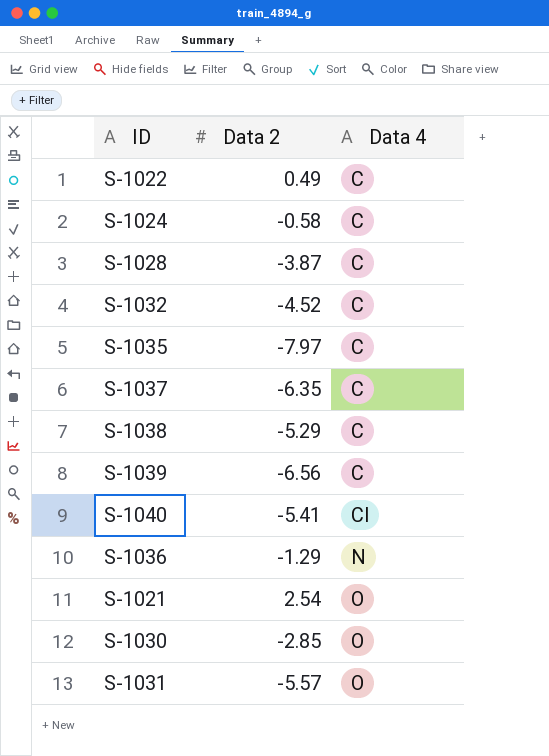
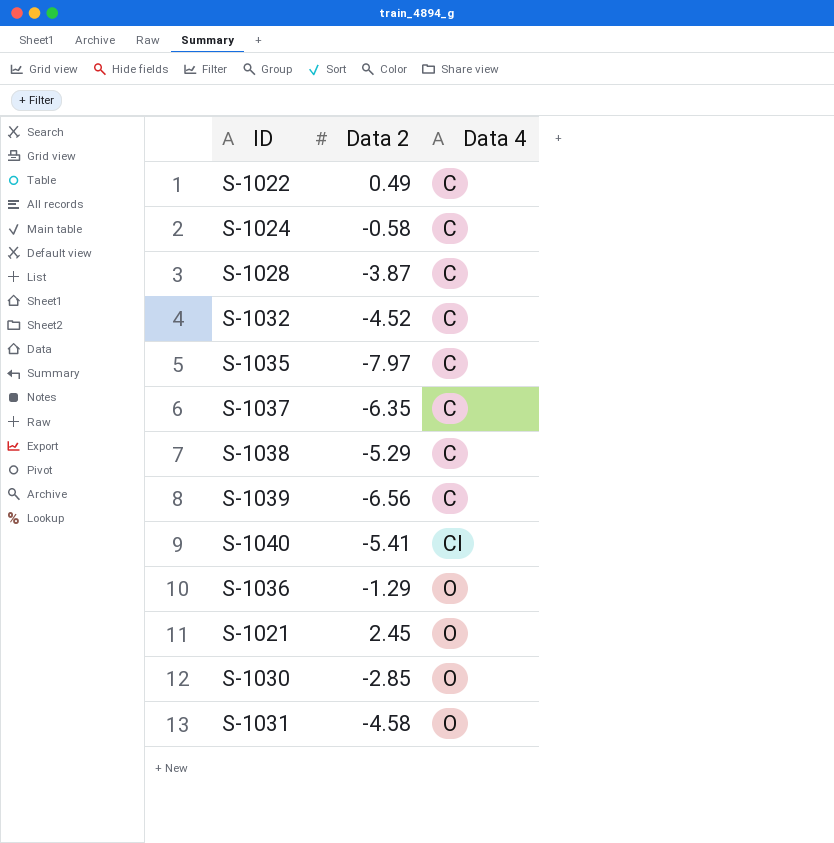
S-1036 | Data 4: N -> O
S-1021 | Data 2: 2.54 -> 2.45
S-1031 | Data 2: -5.57 -> -4.58

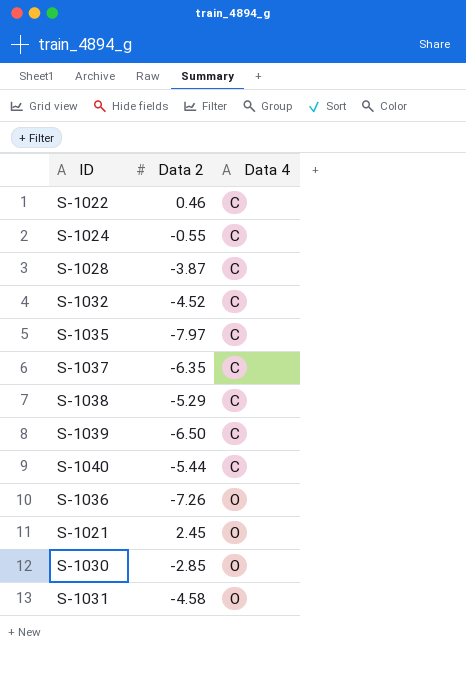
S-1022 | Data 2: 0.49 -> 0.46
S-1024 | Data 2: -0.58 -> -0.55
S-1039 | Data 2: -6.56 -> -6.50
S-1040 | Data 2: -5.41 -> -5.44
S-1040 | Data 4: Cl -> C
S-1036 | Data 2: -1.29 -> -7.26

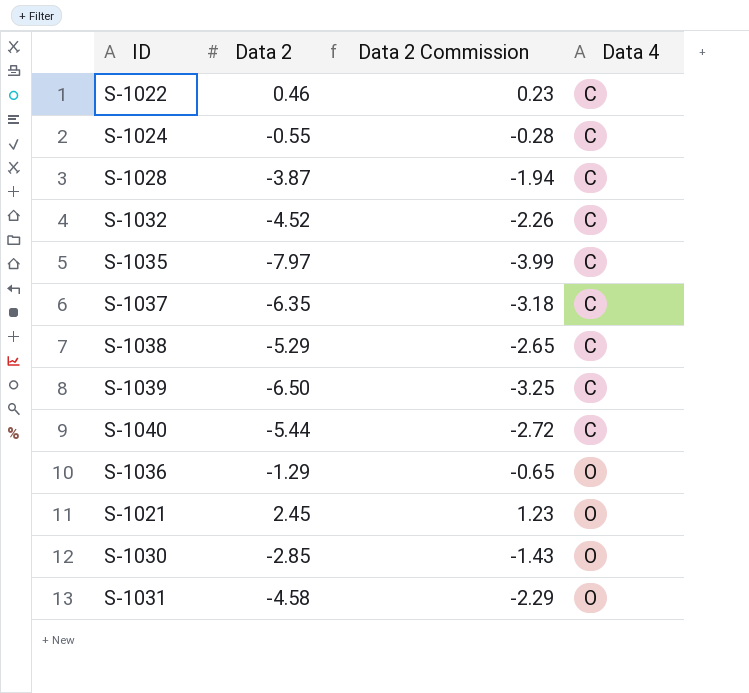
column Data 2 Commission | formula: none -> [Data 2] * 0.5
S-1036 | Data 2: -7.26 -> -1.29

